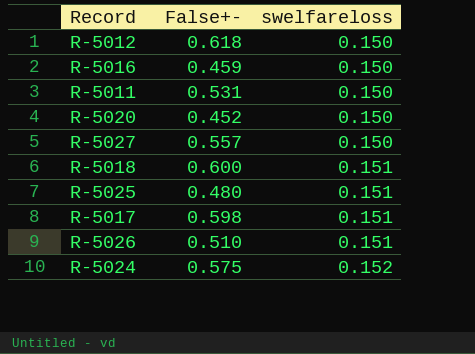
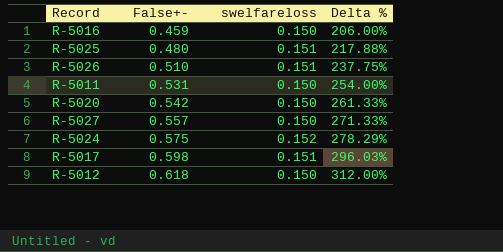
row order: swelfareloss ascending -> False+- ascending
column Delta % | formula: none -> ([False+-] - [swelfareloss]) / [swelfareloss]
row R-5018: 0.600 | 0.151 -> none
R-5020 | False+-: 0.452 -> 0.542

